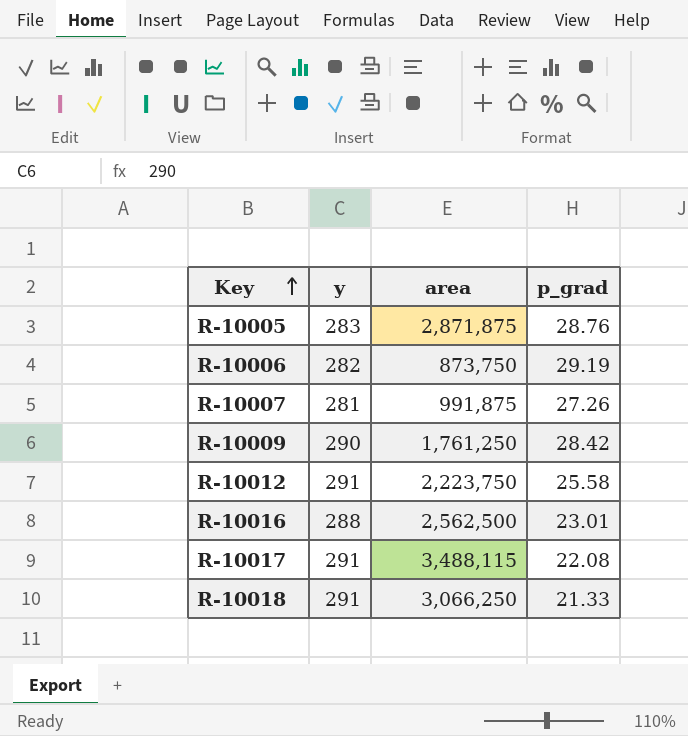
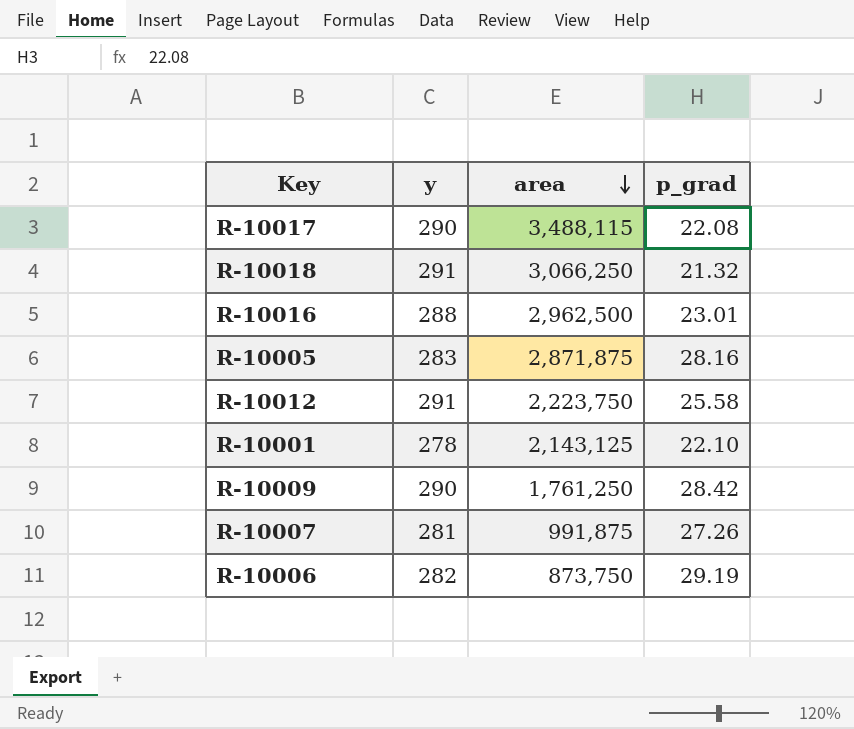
row order: Key ascending -> area descending
R-10017 | y: 291 -> 290
R-10018 | p_grad: 21.33 -> 21.32
R-10016 | area: 2,562,500 -> 2,962,500
R-10005 | p_grad: 28.76 -> 28.16
row R-10001: none -> 278 | 2,143,125 | 22.10

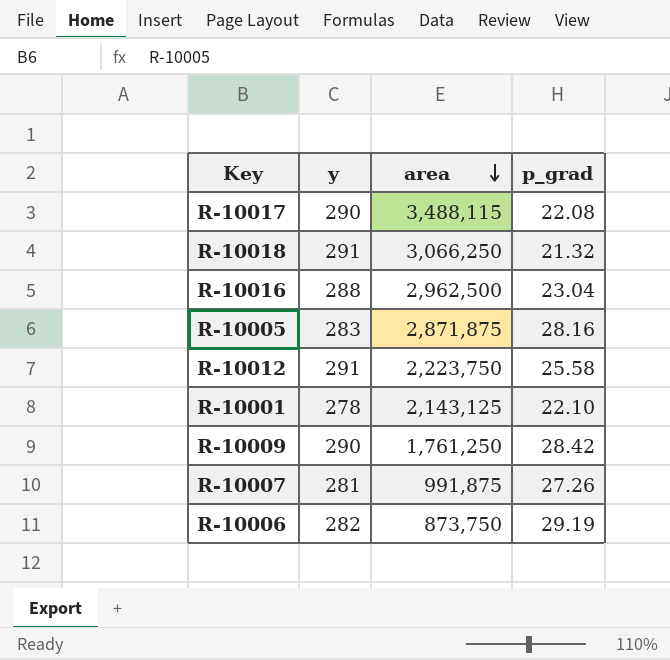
R-10016 | p_grad: 23.01 -> 23.04

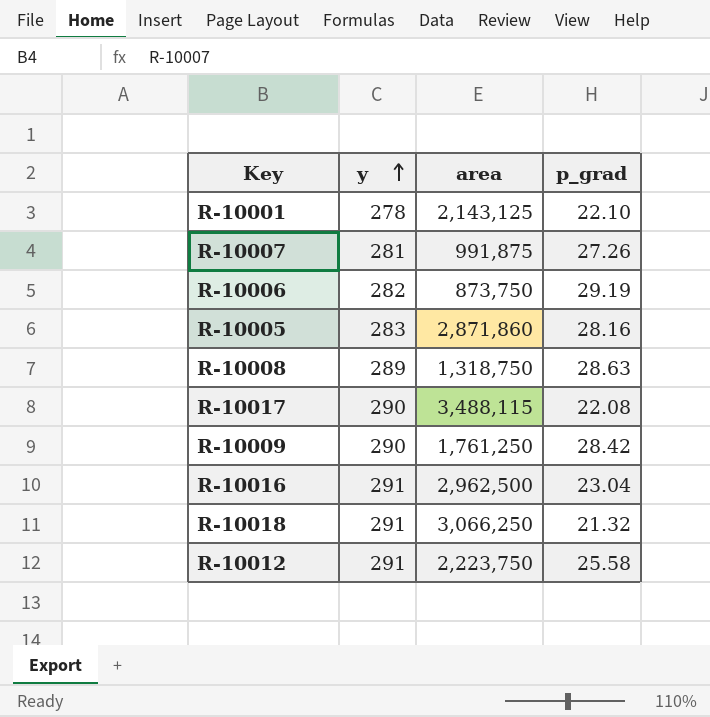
row order: area descending -> y ascending
R-10005 | area: 2,871,875 -> 2,871,860
row R-10008: none -> 289 | 1,318,750 | 28.63
R-10016 | y: 288 -> 291

